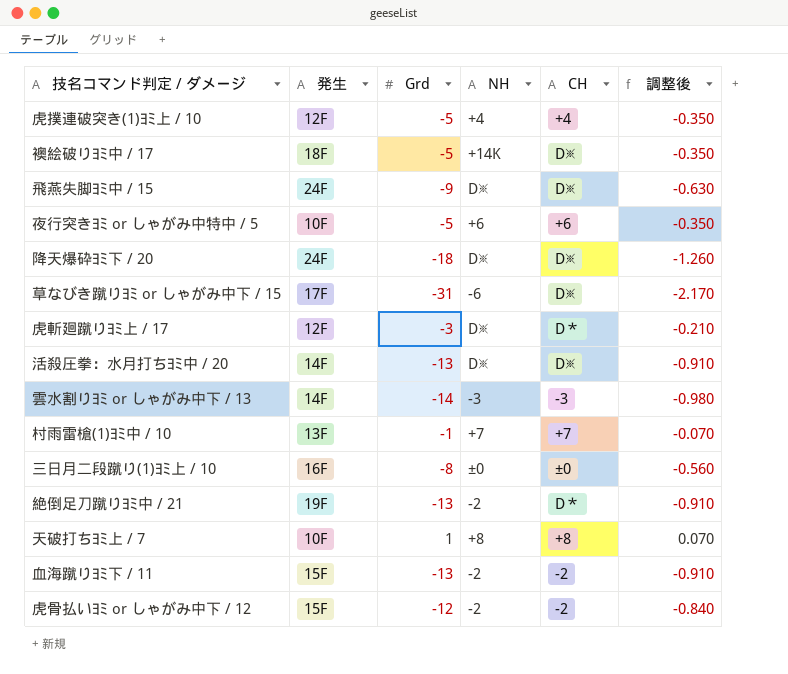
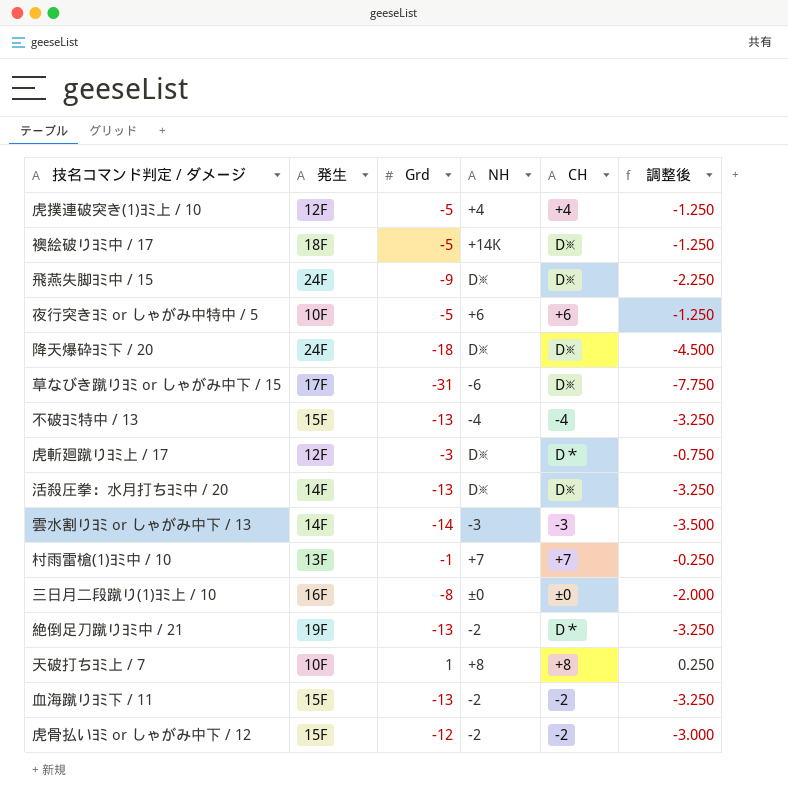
column 調整後 | formula: [Grd] * 0.07 -> [Grd] * 0.25
row 不破ﾖﾐ特中 / 13: none -> 15F | -13 | -4 | -4 | -3.250

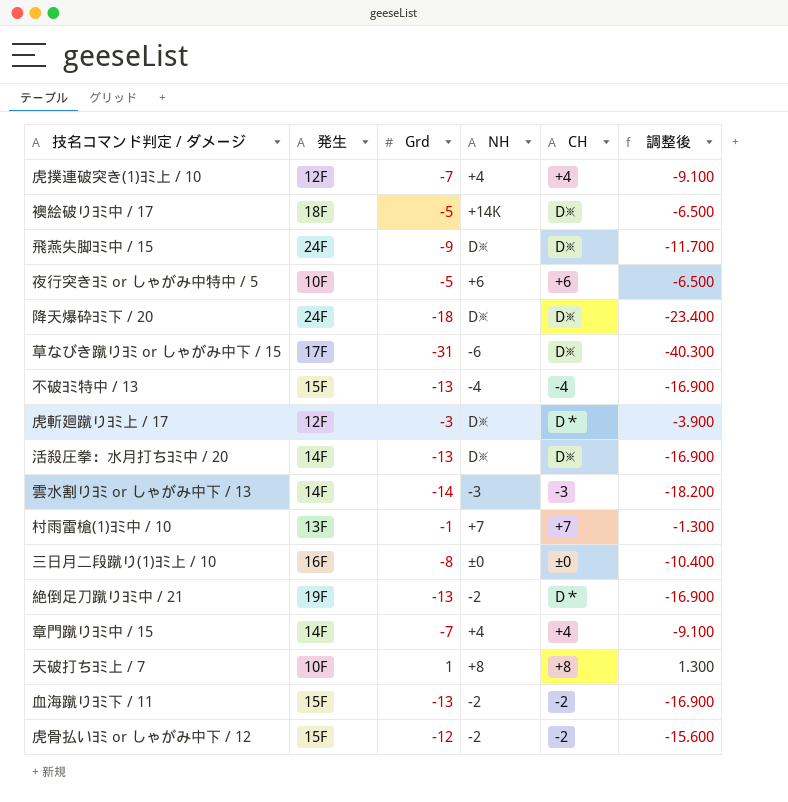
column 調整後 | formula: [Grd] * 0.25 -> [Grd] * 1.3
虎撲連破突き(1)ﾖﾐ上 / 10 | Grd: -5 -> -7
row 章門蹴りﾖﾐ中 / 15: none -> 14F | -7 | +4 | +4 | -9.100

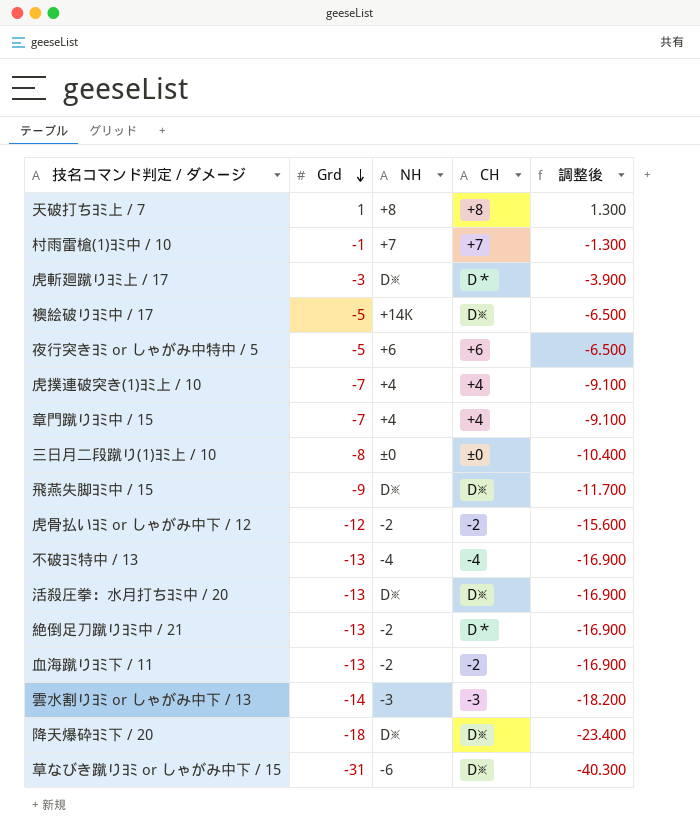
row order: none -> Grd descending
column 発生 | position: 2 -> none

